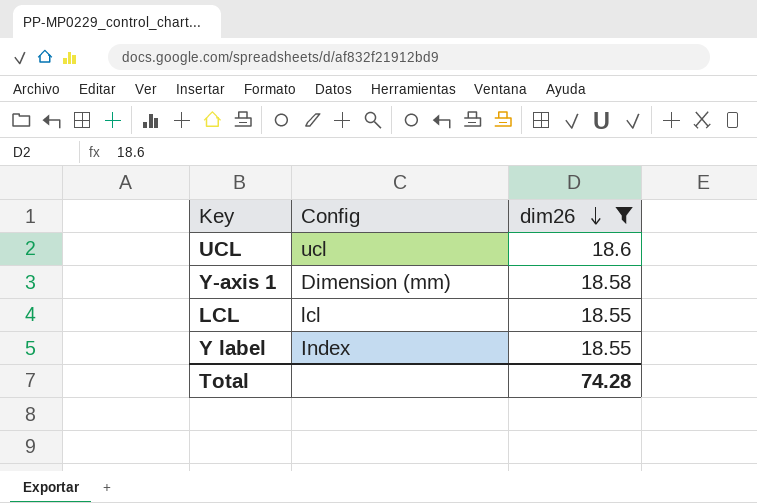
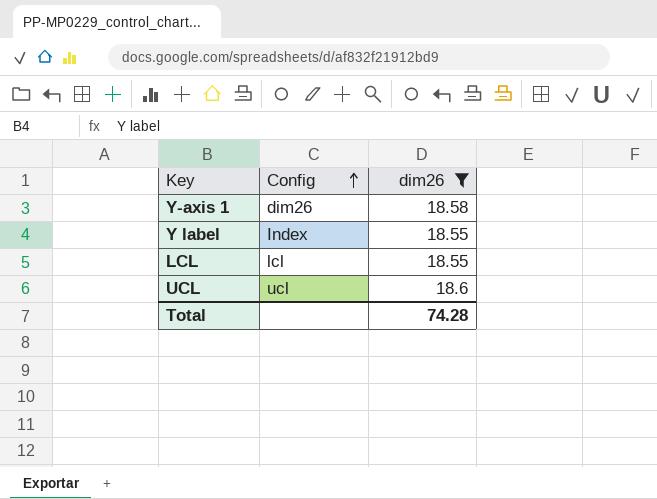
row order: dim26 descending -> Config ascending
Y-axis 1 | Config: Dimension (mm) -> dim26

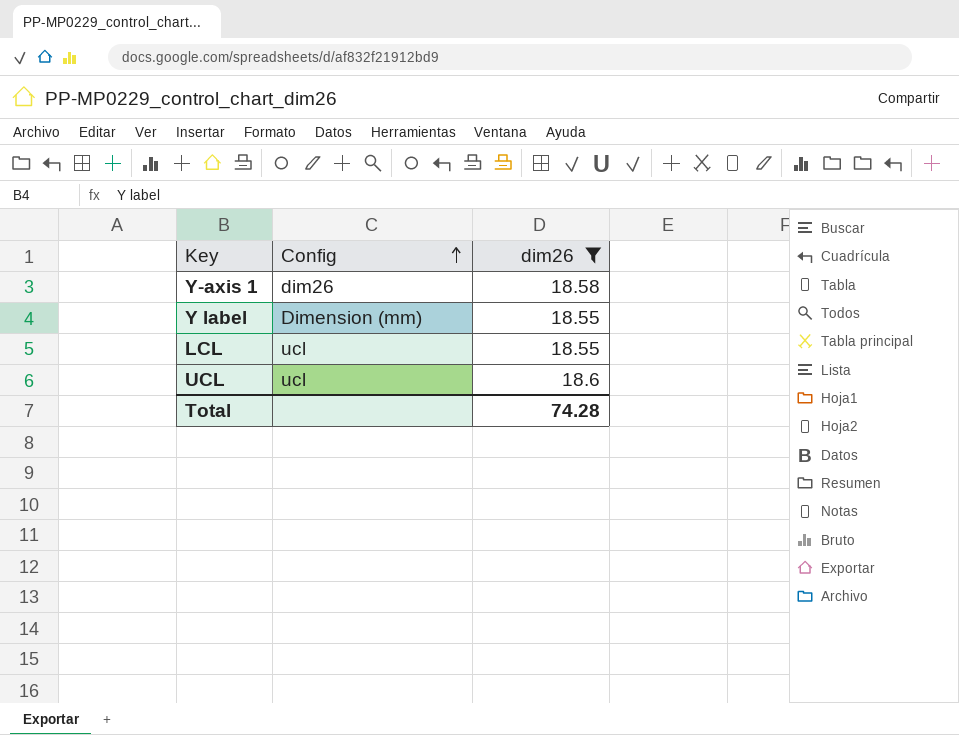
Y label | Config: Index -> Dimension (mm)
LCL | Config: lcl -> ucl

